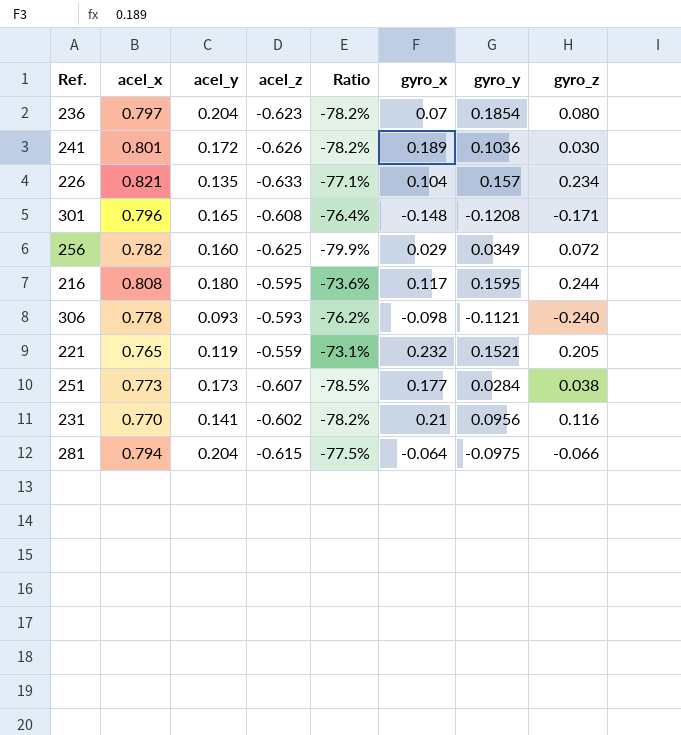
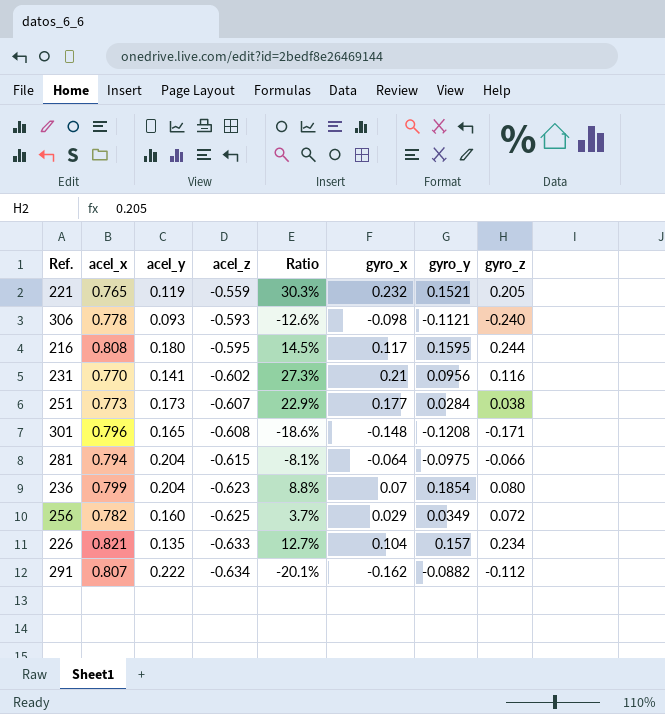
row order: none -> acel_z descending
column Ratio | formula: [acel_z] / [acel_x] -> [gyro_x] / [acel_x]
row 241: 0.801 | 0.172 | -0.626 | -78.2% | 0.189 | 0.1036 | 0.030 -> none
236 | acel_x: 0.797 -> 0.799
row 291: none -> 0.807 | 0.222 | -0.634 | -20.1% | -0.162 | -0.0882 | -0.112

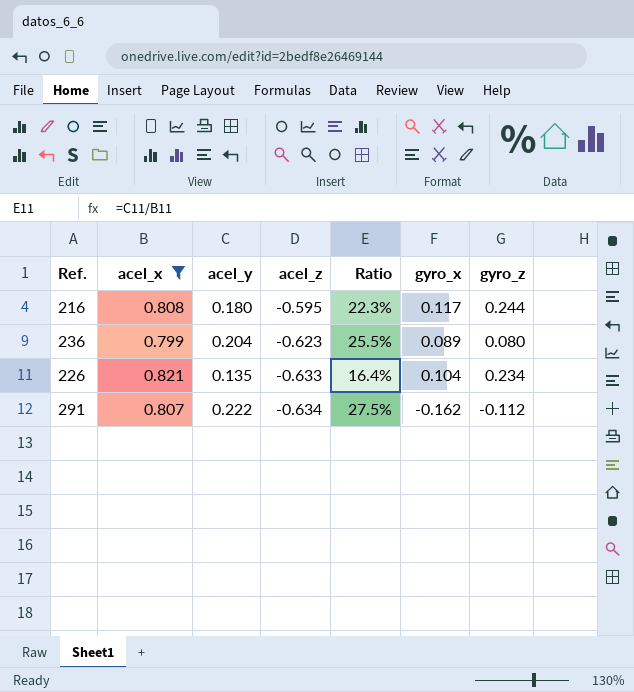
filter: none -> acel_x >= 0.799
column gyro_y | position: 7 -> none
column Ratio | formula: [gyro_x] / [acel_x] -> [acel_y] / [acel_x]
236 | gyro_x: 0.07 -> 0.089

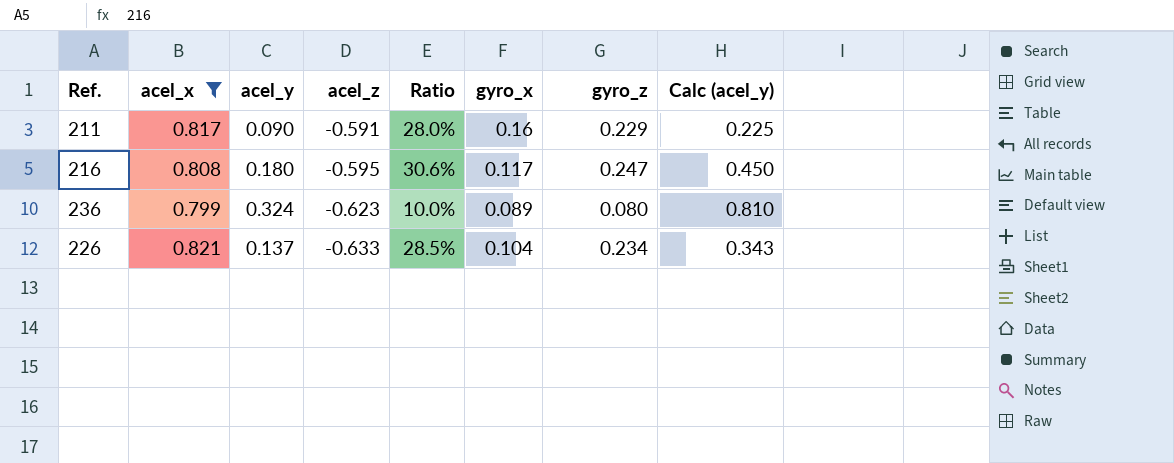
column Ratio | formula: [acel_y] / [acel_x] -> [gyro_z] / [acel_x]
column Calc (acel_y) | formula: none -> [acel_y] * 2.5
row 291: 0.807 | 0.222 | -0.634 | 27.5% | -0.162 | -0.112 -> none
row 211: none -> 0.817 | 0.090 | -0.591 | 28.0% | 0.16 | 0.229 | 0.225
216 | gyro_z: 0.244 -> 0.247
236 | acel_y: 0.204 -> 0.324
226 | acel_y: 0.135 -> 0.137

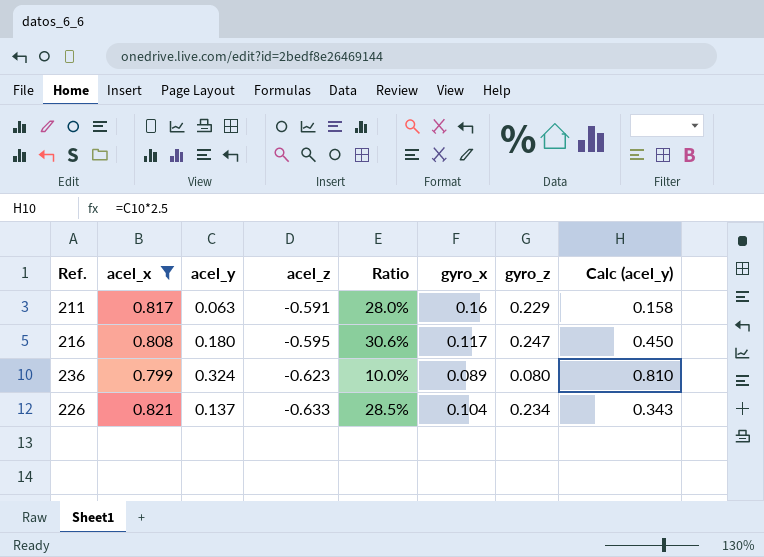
211 | acel_y: 0.090 -> 0.063
211 | Calc (acel_y): 0.225 -> 0.158

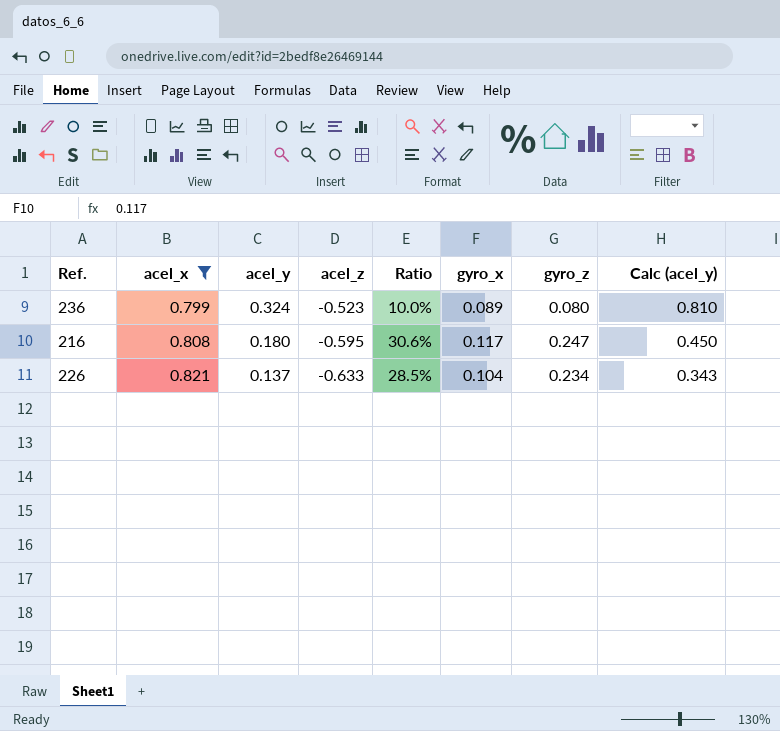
row order: acel_z descending -> acel_x ascending
row 211: 0.817 | 0.063 | -0.591 | 28.0% | 0.16 | 0.229 | 0.158 -> none
236 | acel_z: -0.623 -> -0.523

